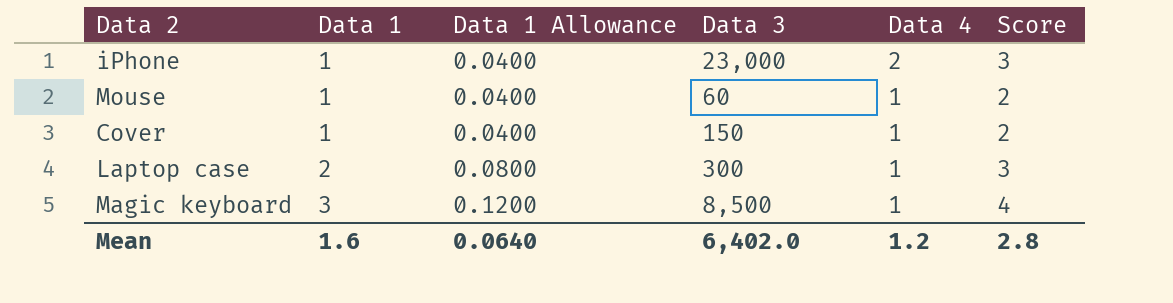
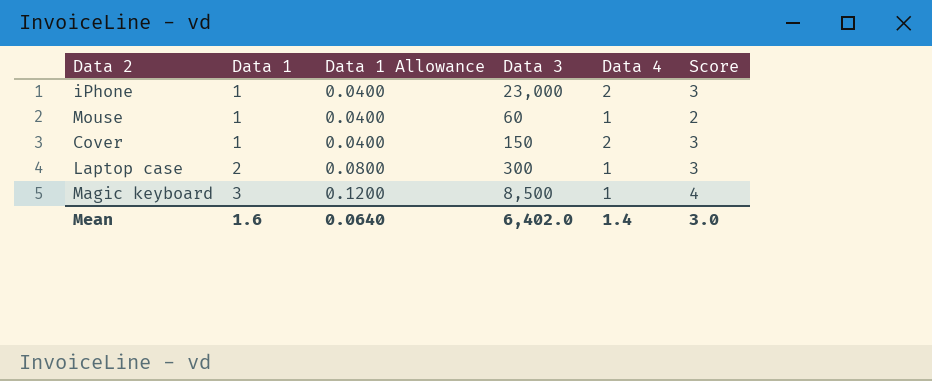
Cover | Data 4: 1 -> 2
Cover | Score: 2 -> 3
Mean | Data 4: 1.2 -> 1.4
Mean | Score: 2.8 -> 3.0

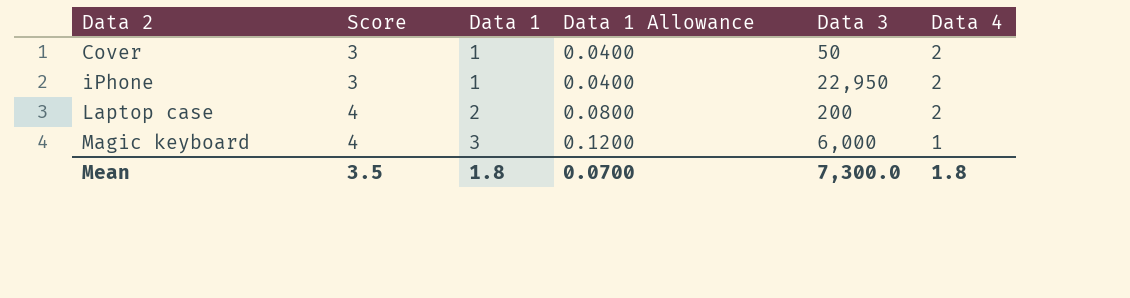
row order: Data 1 ascending -> Data 2 ascending
column Score | position: 6 -> 2
row Mouse: 1 | 0.0400 | 60 | 1 | 2 -> none
Cover | Data 3: 150 -> 50
iPhone | Data 3: 23,000 -> 22,950
Laptop case | Score: 3 -> 4
Laptop case | Data 3: 300 -> 200
Laptop case | Data 4: 1 -> 2
Magic keyboard | Data 3: 8,500 -> 6,000
Mean | Score: 3.0 -> 3.5
Mean | Data 1: 1.6 -> 1.8
Mean | Data 1 Allowance: 0.0640 -> 0.0700
Mean | Data 3: 6,402.0 -> 7,300.0
Mean | Data 4: 1.4 -> 1.8

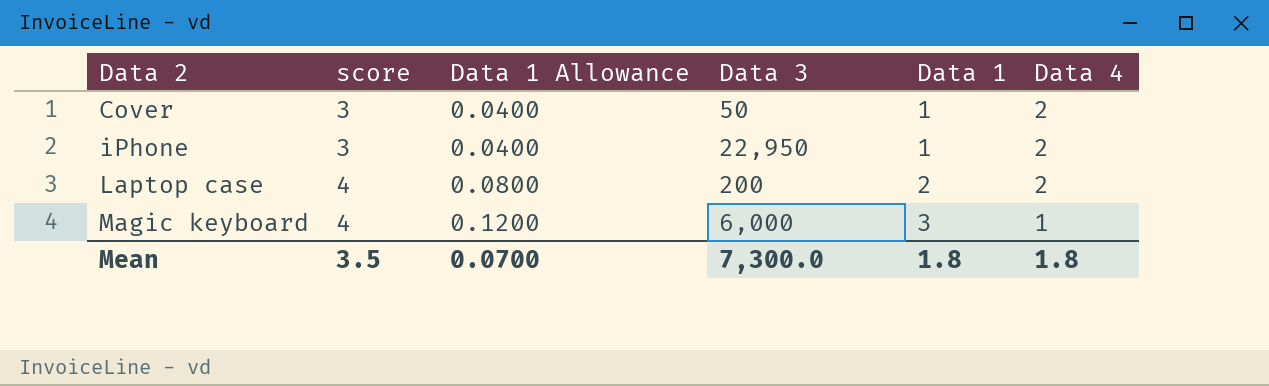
column name: Score -> score
column Data 1 | position: 3 -> 5

